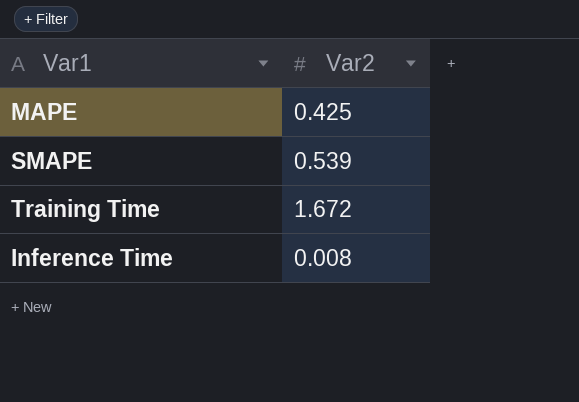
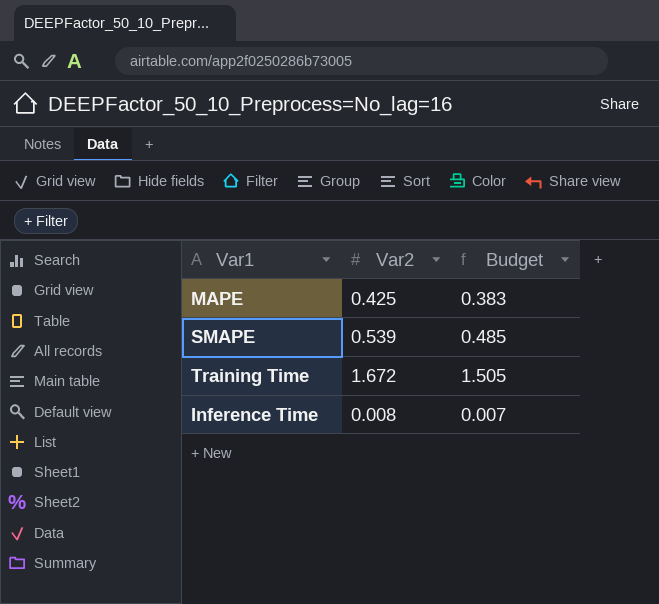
column Budget | formula: none -> [Var2] * 0.9

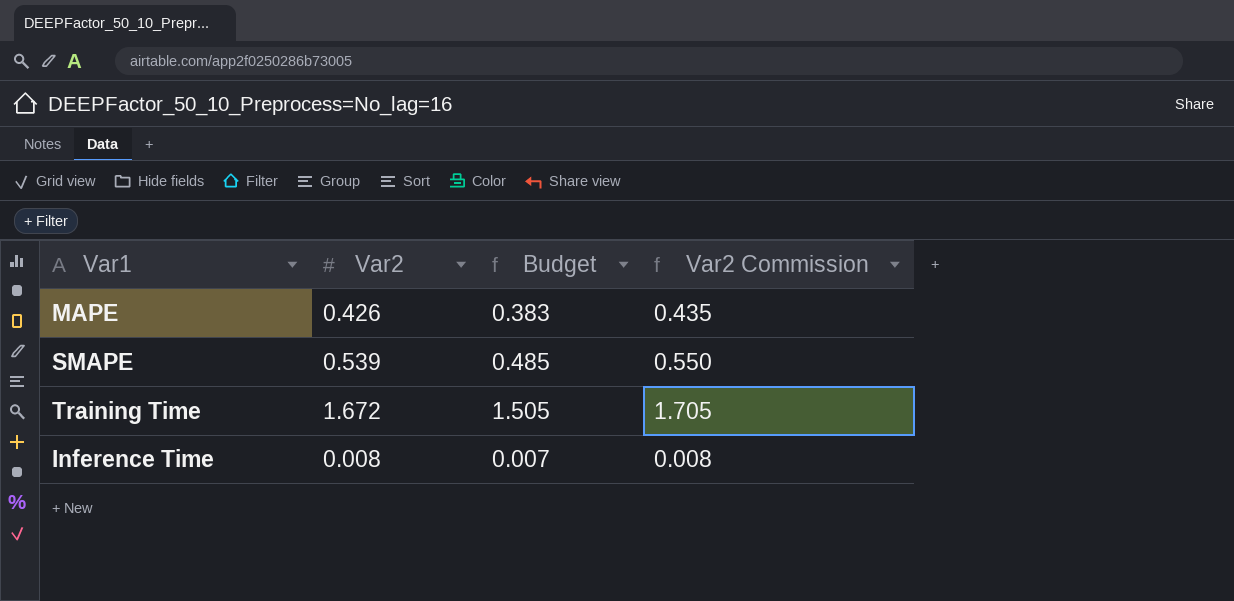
column Var2 Commission | formula: none -> [Var2] * 1.02
MAPE | Var2: 0.425 -> 0.426

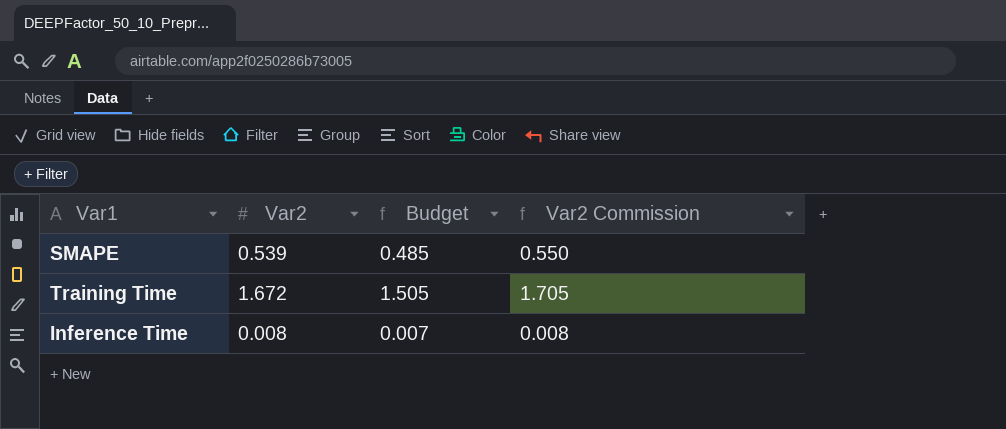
row MAPE: 0.426 | 0.383 | 0.435 -> none

